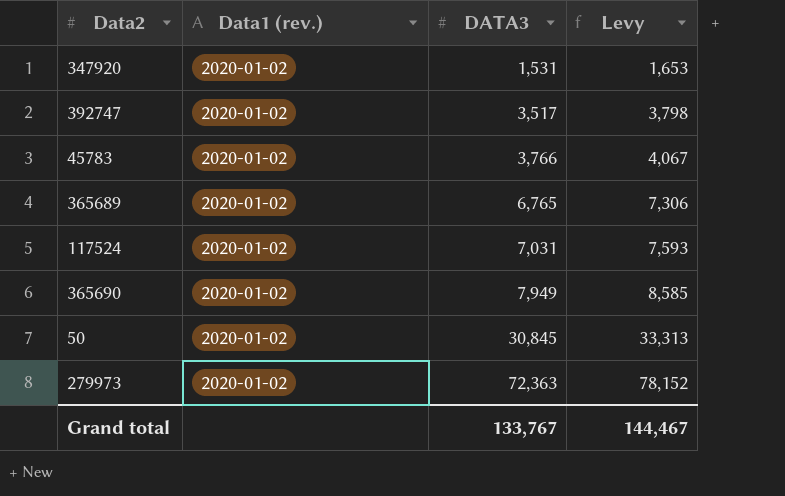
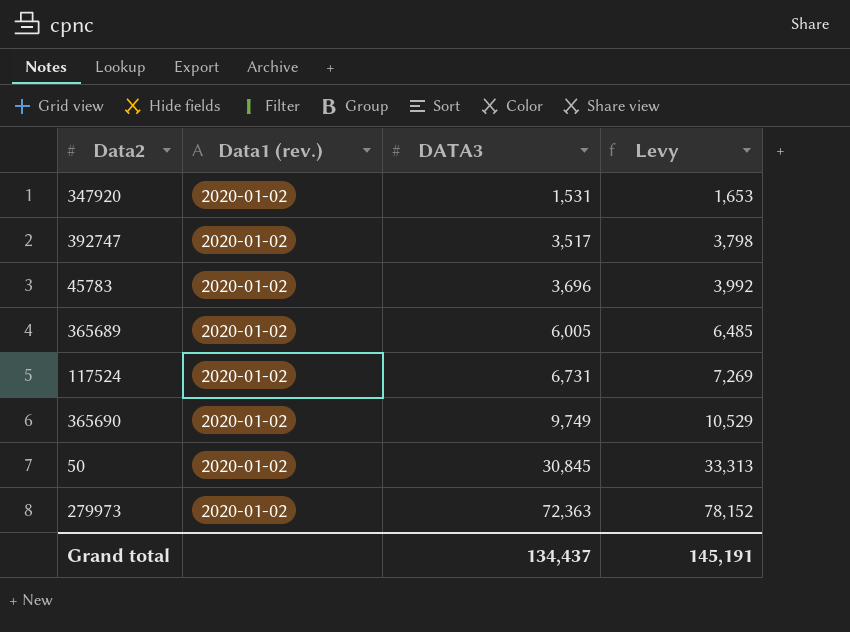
45783 | DATA3: 3,766 -> 3,696
45783 | Levy: 4,067 -> 3,992
365689 | DATA3: 6,765 -> 6,005
365689 | Levy: 7,306 -> 6,485
117524 | DATA3: 7,031 -> 6,731
117524 | Levy: 7,593 -> 7,269
365690 | DATA3: 7,949 -> 9,749
365690 | Levy: 8,585 -> 10,529
Grand total | DATA3: 133,767 -> 134,437
Grand total | Levy: 144,467 -> 145,191

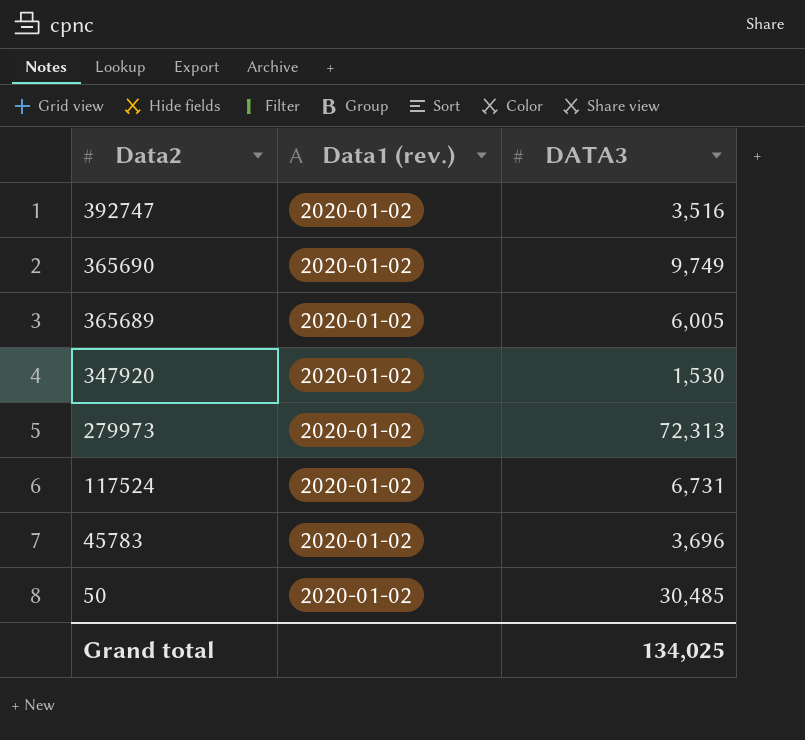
row order: DATA3 ascending -> Data2 descending
column Levy | formula: [DATA3] * 1.08 -> none
392747 | DATA3: 3,517 -> 3,516
347920 | DATA3: 1,531 -> 1,530
279973 | DATA3: 72,363 -> 72,313
50 | DATA3: 30,845 -> 30,485
Grand total | DATA3: 134,437 -> 134,025

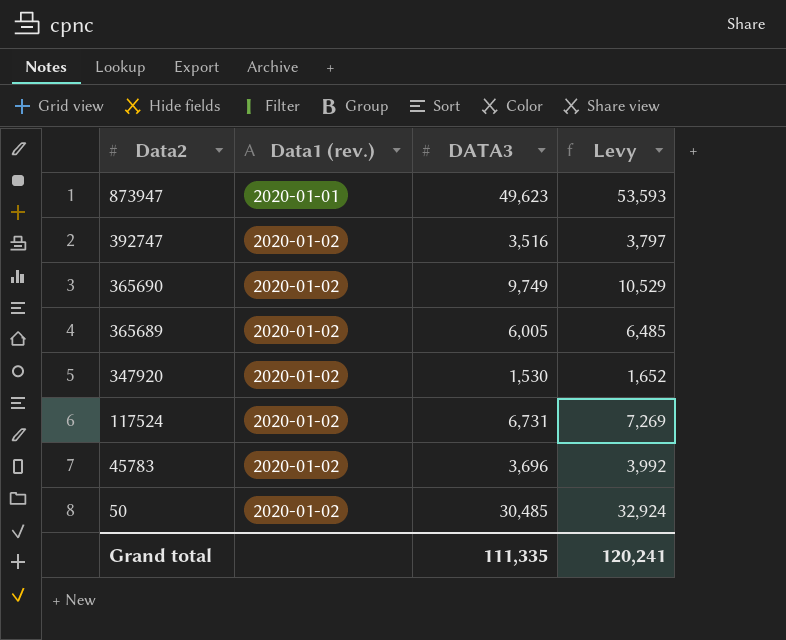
column Levy | formula: none -> [DATA3] * 1.08
row 279973: 2020-01-02 | 72,313 -> none
row 873947: none -> 2020-01-01 | 49,623 | 53,593
Grand total | DATA3: 134,025 -> 111,335

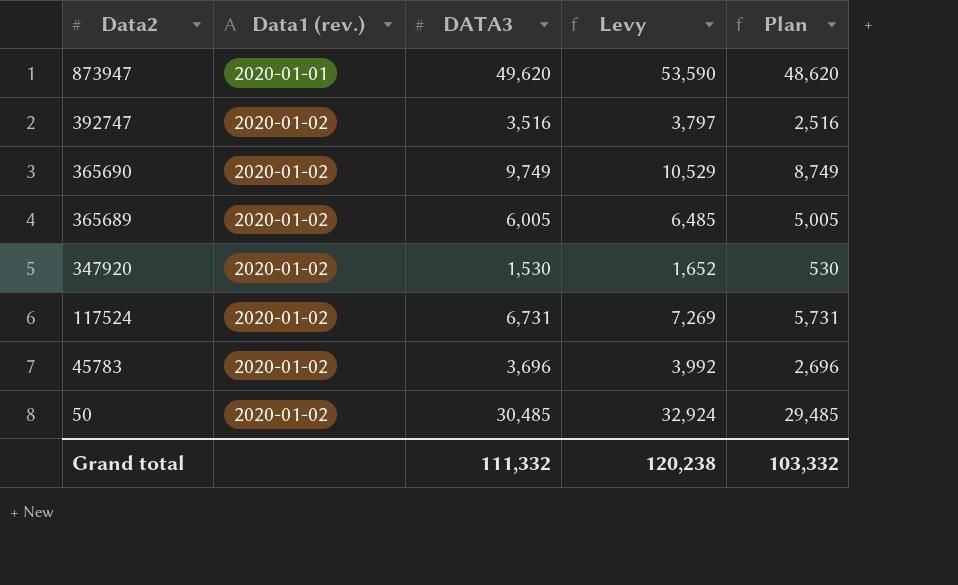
column Plan | formula: none -> [DATA3] - 1000
873947 | DATA3: 49,623 -> 49,620
873947 | Levy: 53,593 -> 53,590
Grand total | DATA3: 111,335 -> 111,332
Grand total | Levy: 120,241 -> 120,238

